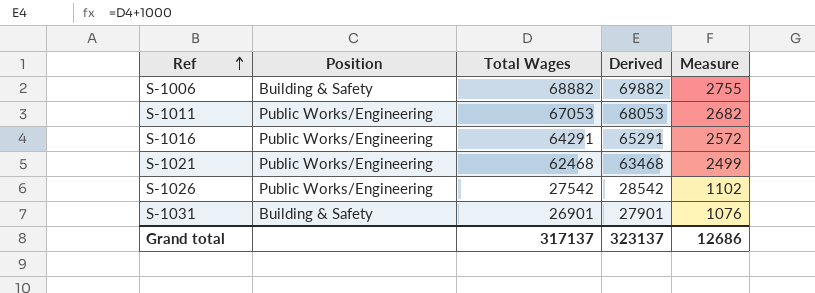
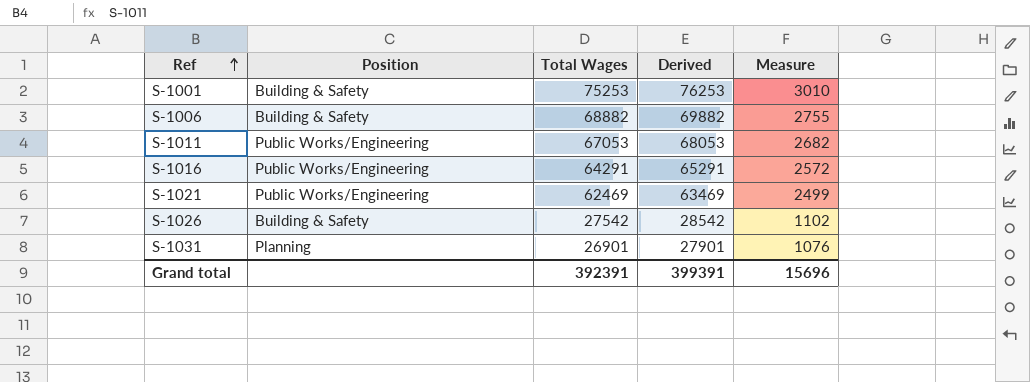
row S-1001: none -> Building & Safety | 75253 | 76253 | 3010
S-1021 | Total Wages: 62468 -> 62469
S-1021 | Derived: 63468 -> 63469
S-1026 | Position: Public Works/Engineering -> Building & Safety
S-1031 | Position: Building & Safety -> Planning
Grand total | Total Wages: 317137 -> 392391
Grand total | Derived: 323137 -> 399391
Grand total | Measure: 12686 -> 15696

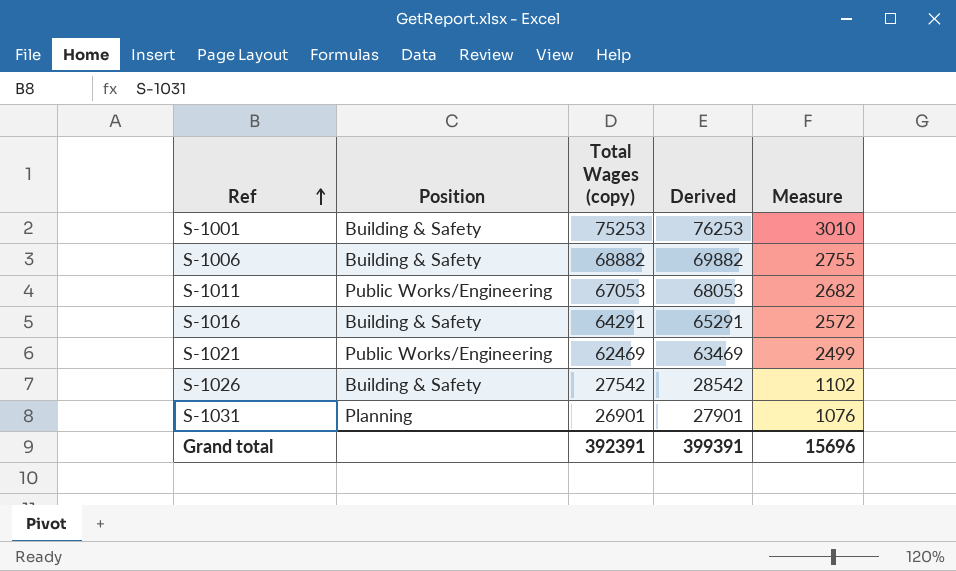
column name: Total Wages -> Total Wages (copy)
S-1016 | Position: Public Works/Engineering -> Building & Safety

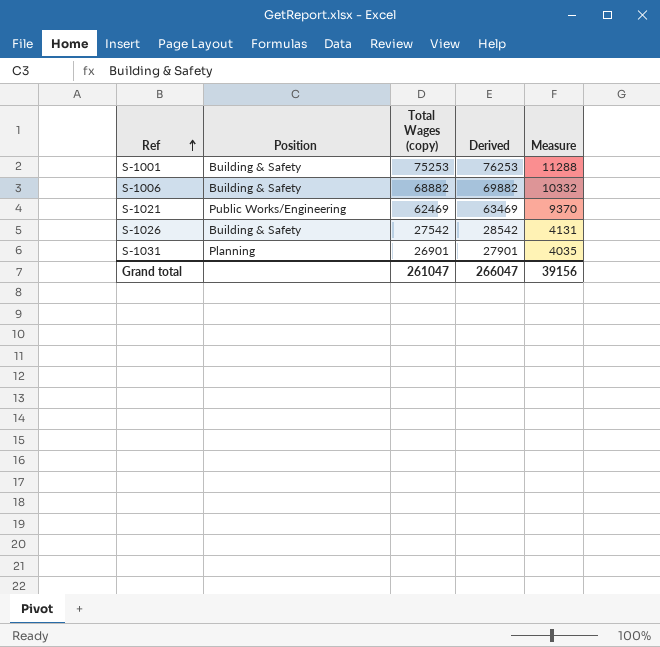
column Measure | formula: [Total Wages (copy)] * 0.04 -> [Total Wages (copy)] * 0.15
row S-1011: Public Works/Engineering | 67053 | 68053 | 2682 -> none
row S-1016: Building & Safety | 64291 | 65291 | 2572 -> none
Grand total | Total Wages (copy): 392391 -> 261047
Grand total | Derived: 399391 -> 266047
Grand total | Measure: 15696 -> 39156

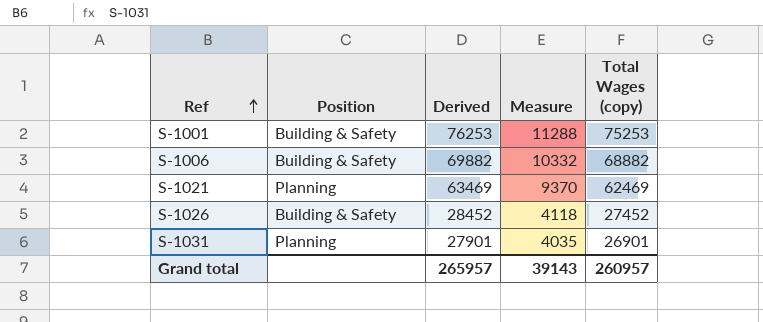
column Total Wages (copy) | position: 3 -> 5
S-1021 | Position: Public Works/Engineering -> Planning
S-1026 | Derived: 28542 -> 28452
S-1026 | Measure: 4131 -> 4118
S-1026 | Total Wages (copy): 27542 -> 27452
Grand total | Derived: 266047 -> 265957
Grand total | Measure: 39156 -> 39143
Grand total | Total Wages (copy): 261047 -> 260957

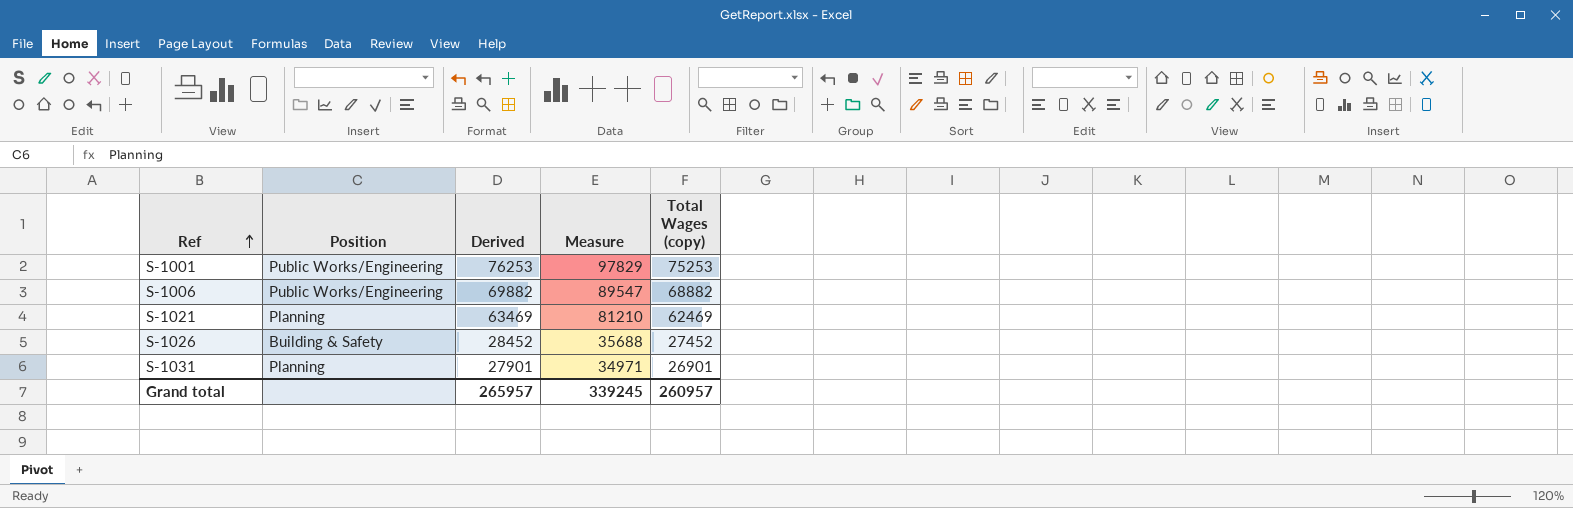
column Measure | formula: [Total Wages (copy)] * 0.15 -> [Total Wages (copy)] * 1.3
S-1001 | Position: Building & Safety -> Public Works/Engineering
S-1006 | Position: Building & Safety -> Public Works/Engineering
Grand total | Measure: 39143 -> 339245

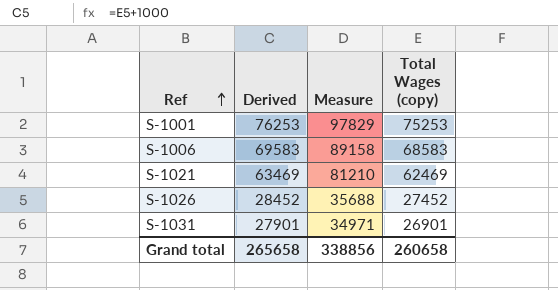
column Position | position: 2 -> none
S-1006 | Derived: 69882 -> 69583
S-1006 | Measure: 89547 -> 89158
S-1006 | Total Wages (copy): 68882 -> 68583
Grand total | Derived: 265957 -> 265658
Grand total | Measure: 339245 -> 338856
Grand total | Total Wages (copy): 260957 -> 260658

